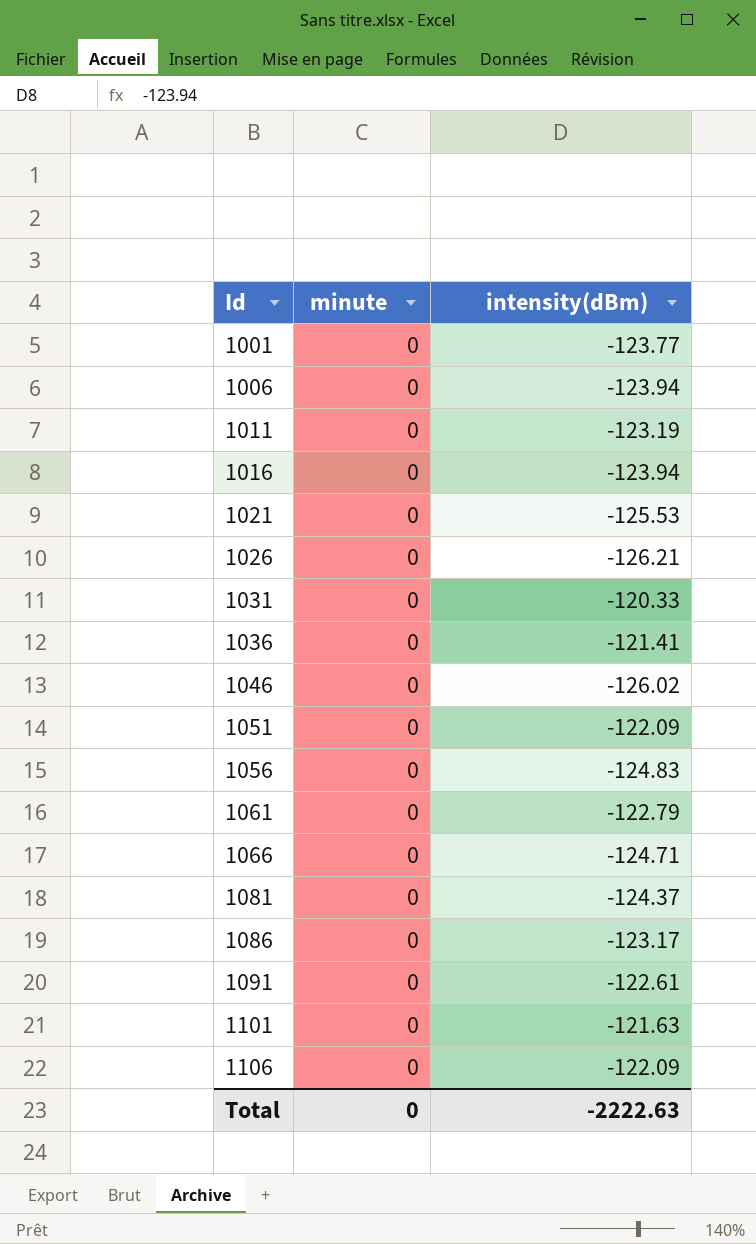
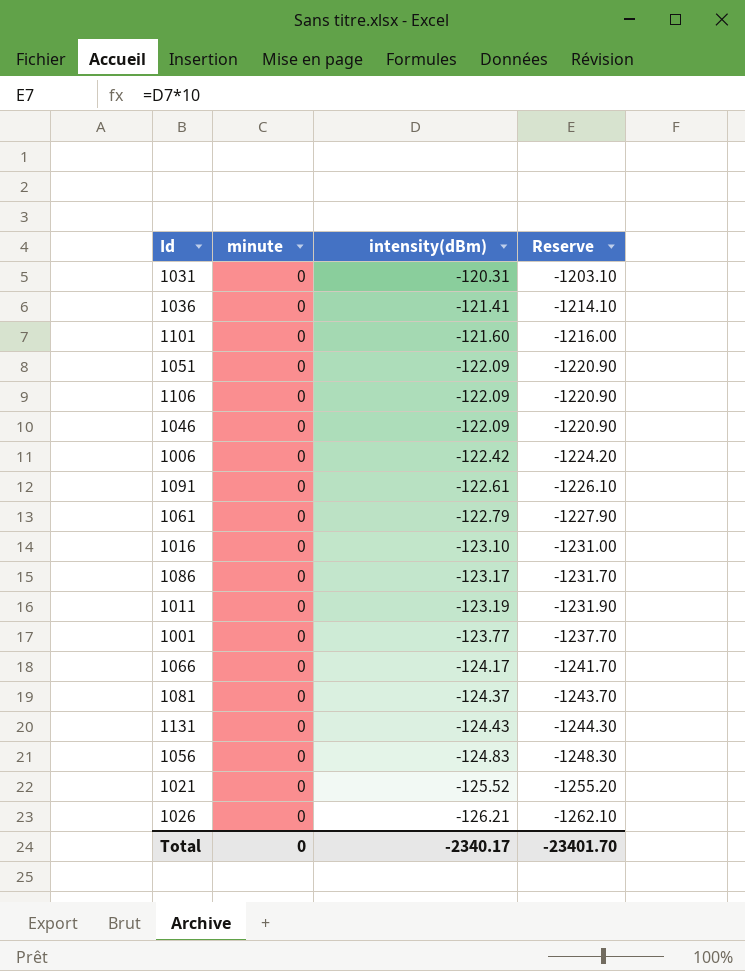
row order: Id ascending -> intensity(dBm) descending
column Reserve | formula: none -> [intensity(dBm)] * 10
1031 | intensity(dBm): -120.33 -> -120.31
1101 | intensity(dBm): -121.63 -> -121.60
1046 | intensity(dBm): -126.02 -> -122.09
1006 | intensity(dBm): -123.94 -> -122.42
1016 | intensity(dBm): -123.94 -> -123.10
1066 | intensity(dBm): -124.71 -> -124.17
row 1131: none -> 0 | -124.43 | -1244.30
1021 | intensity(dBm): -125.53 -> -125.52
Total | intensity(dBm): -2222.63 -> -2340.17

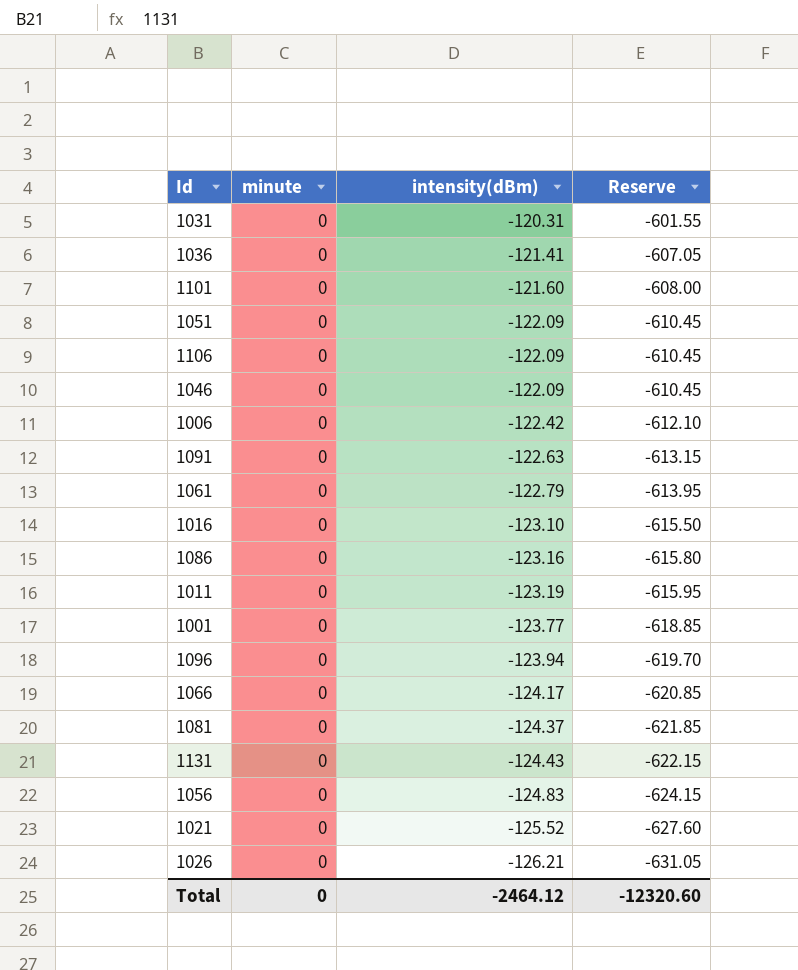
column Reserve | formula: [intensity(dBm)] * 10 -> [intensity(dBm)] * 5
1091 | intensity(dBm): -122.61 -> -122.63
1086 | intensity(dBm): -123.17 -> -123.16
row 1096: none -> 0 | -123.94 | -619.70
Total | intensity(dBm): -2340.17 -> -2464.12
Total | Reserve: -23401.70 -> -12320.60

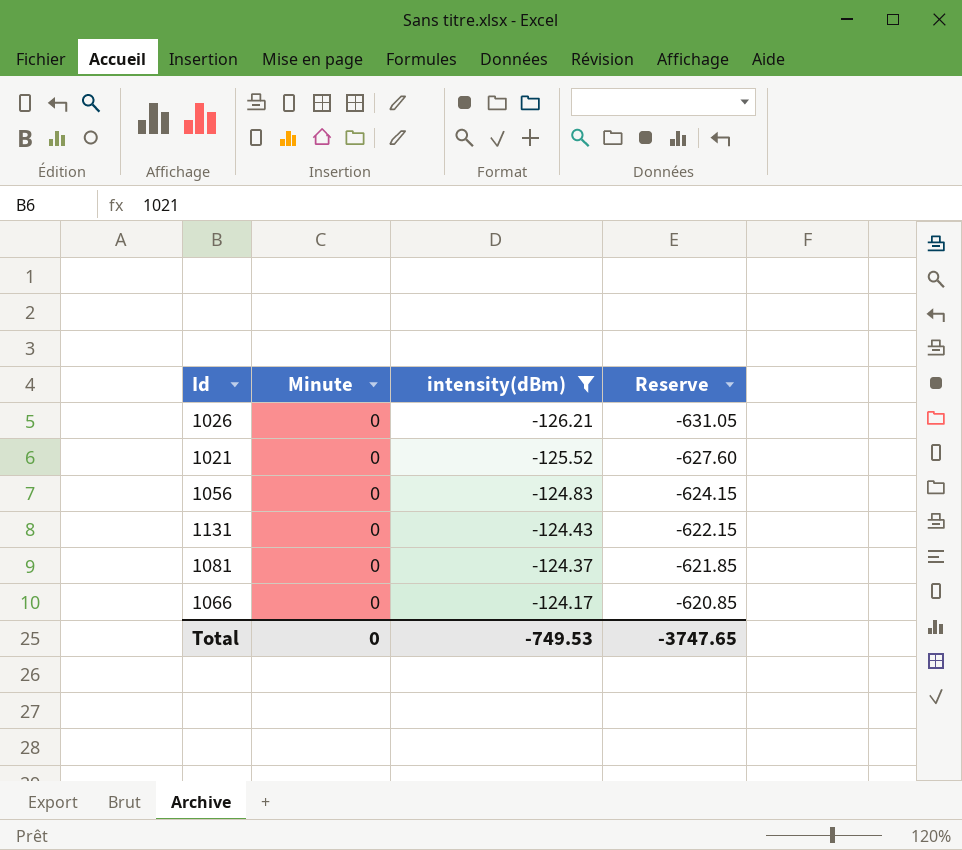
filter: none -> intensity(dBm) <= -124.17
row order: intensity(dBm) descending -> intensity(dBm) ascending
column name: minute -> Minute
Total | intensity(dBm): -2464.12 -> -749.53
Total | Reserve: -12320.60 -> -3747.65

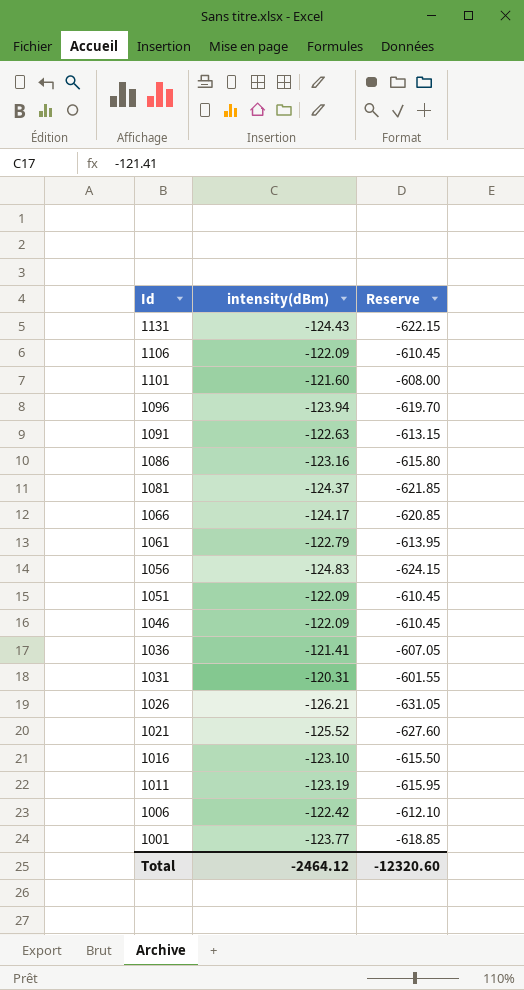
filter: intensity(dBm) <= -124.17 -> none
row order: intensity(dBm) ascending -> Id descending
column Minute | position: 2 -> none
Total | intensity(dBm): -749.53 -> -2464.12
Total | Reserve: -3747.65 -> -12320.60

